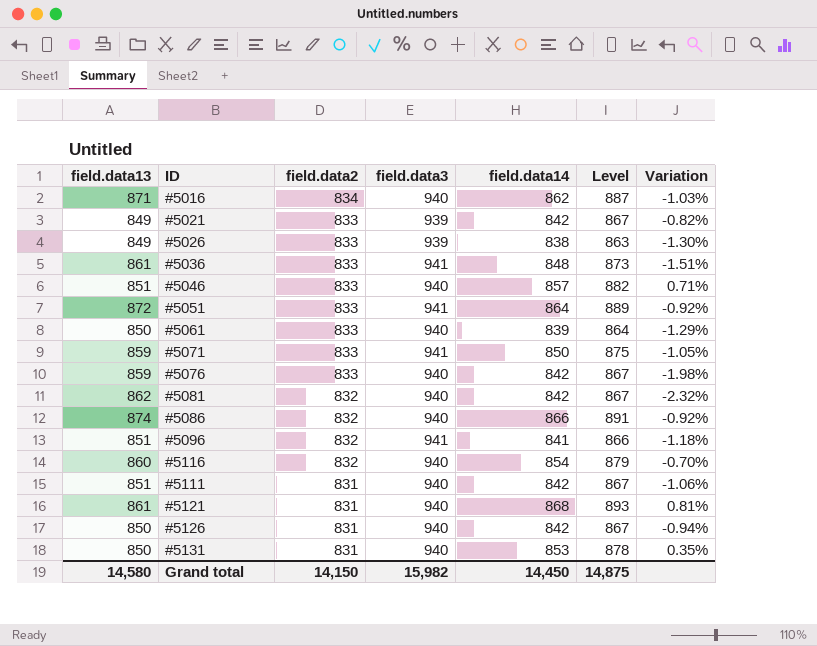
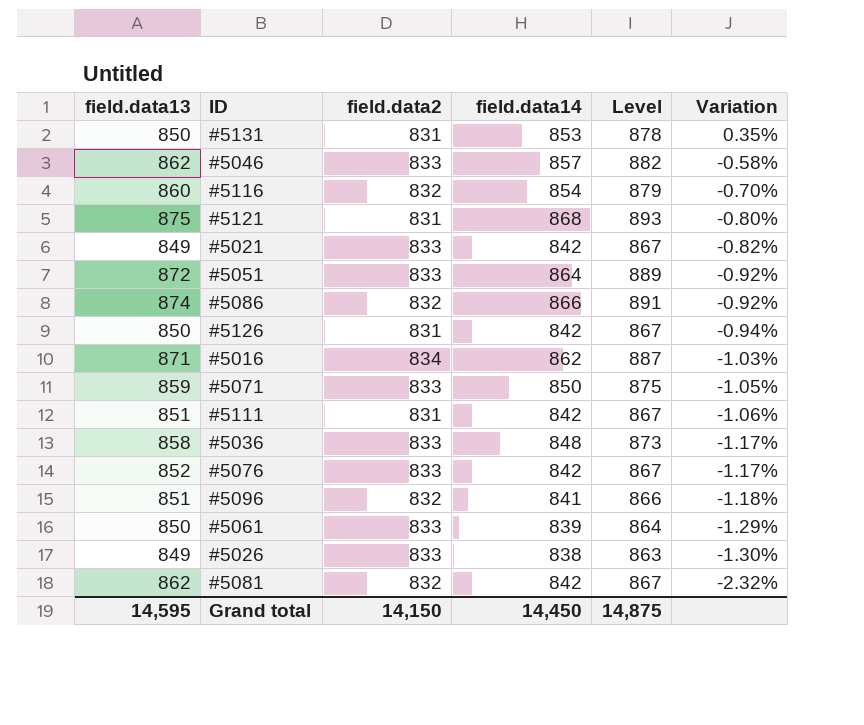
row order: field.data2 descending -> Variation descending
column field.data3 | position: 4 -> none
#5046 | field.data13: 851 -> 862
#5046 | Variation: 0.71% -> -0.58%
#5121 | field.data13: 861 -> 875
#5121 | Variation: 0.81% -> -0.80%
#5036 | field.data13: 861 -> 858
#5036 | Variation: -1.51% -> -1.17%
#5076 | field.data13: 859 -> 852
#5076 | Variation: -1.98% -> -1.17%
Grand total | field.data13: 14,580 -> 14,595

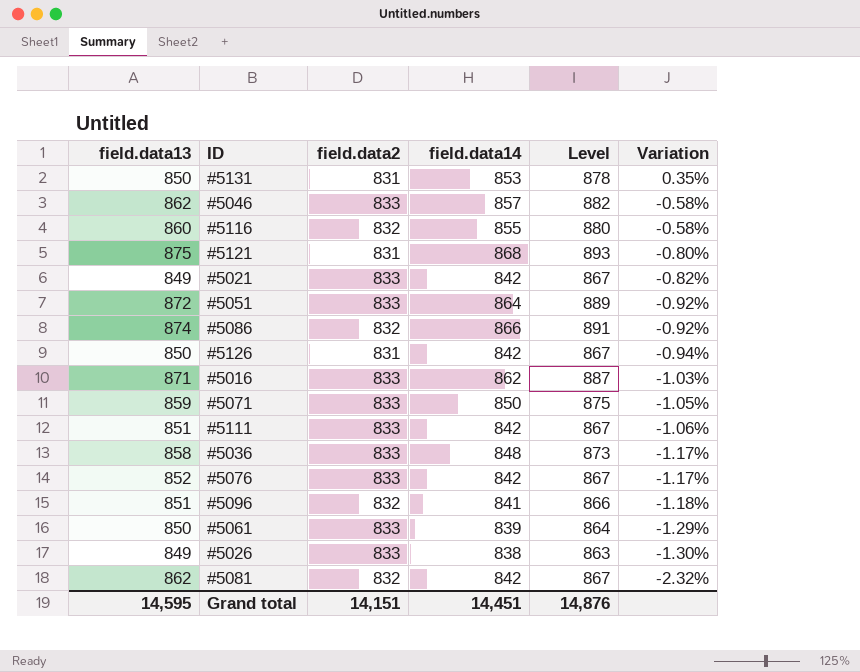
#5116 | field.data14: 854 -> 855
#5116 | Level: 879 -> 880
#5116 | Variation: -0.70% -> -0.58%
#5016 | field.data2: 834 -> 833
#5111 | field.data2: 831 -> 833
Grand total | field.data2: 14,150 -> 14,151
Grand total | field.data14: 14,450 -> 14,451
Grand total | Level: 14,875 -> 14,876

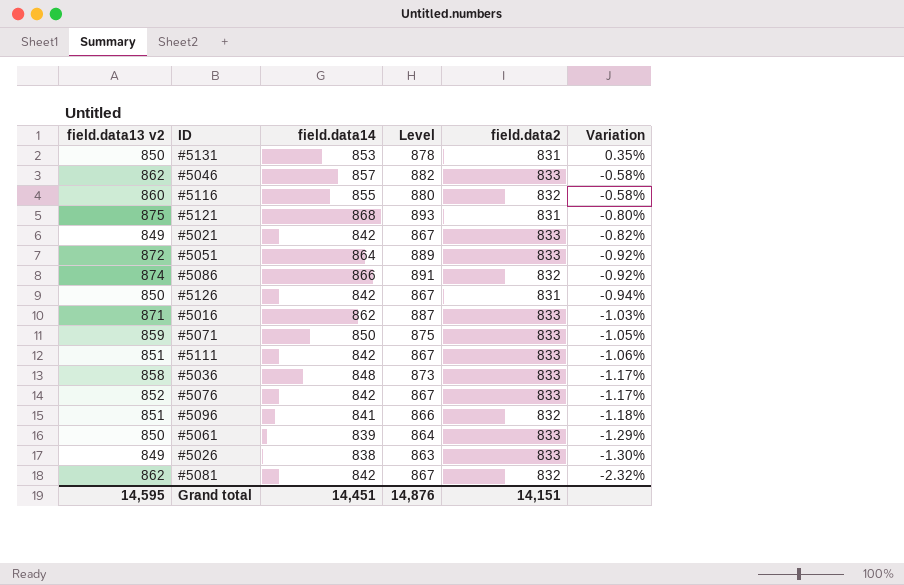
column name: field.data13 -> field.data13 v2
column field.data2 | position: 3 -> 5

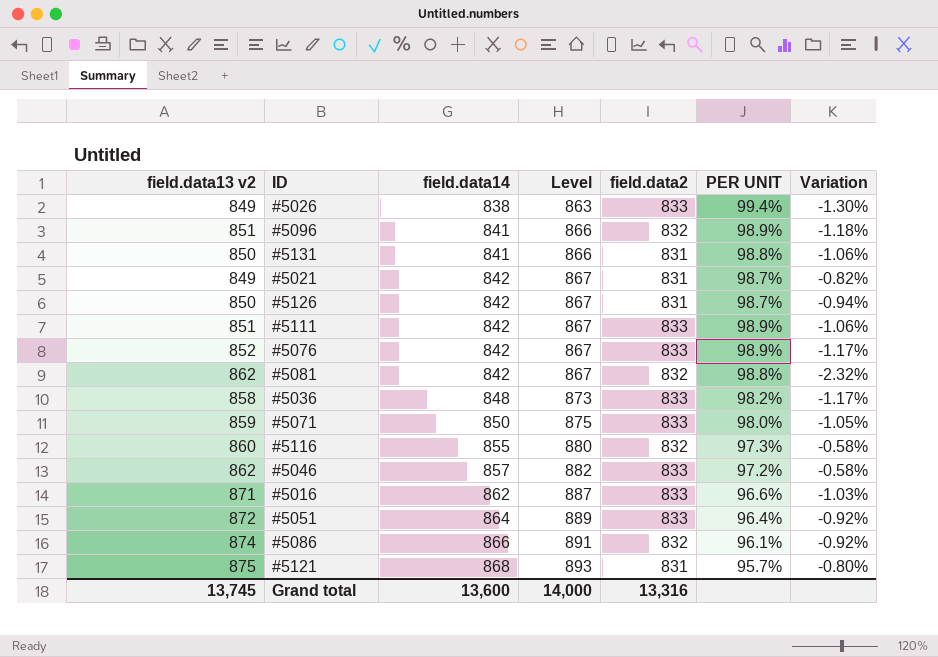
row order: Variation descending -> field.data14 ascending
column PER UNIT | formula: none -> [field.data2] / [field.data14]
row #5061: 850 | 839 | 864 | 833 | -1.29% -> none
#5131 | field.data14: 853 -> 841
#5131 | Level: 878 -> 866
#5131 | Variation: 0.35% -> -1.06%
#5021 | field.data2: 833 -> 831
Grand total | field.data13 v2: 14,595 -> 13,745
Grand total | field.data14: 14,451 -> 13,600
Grand total | Level: 14,876 -> 14,000
Grand total | field.data2: 14,151 -> 13,316

